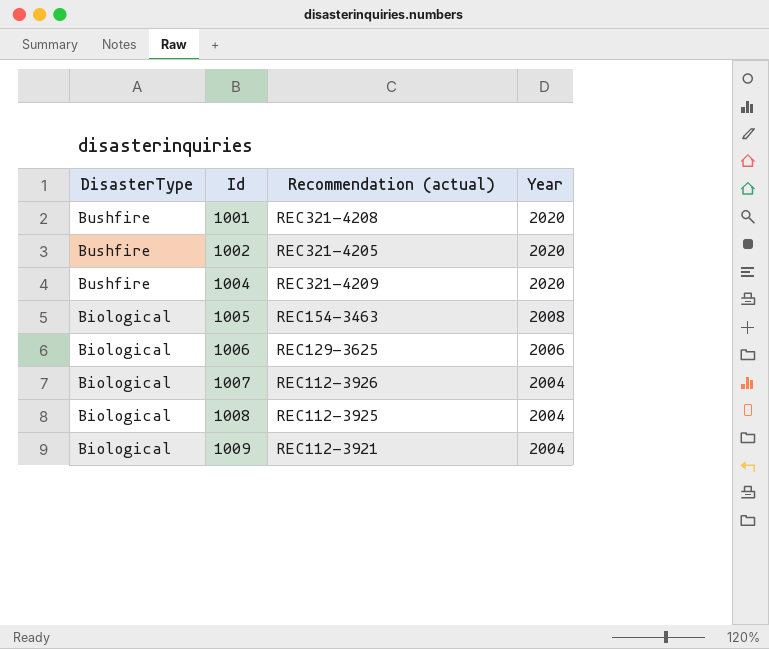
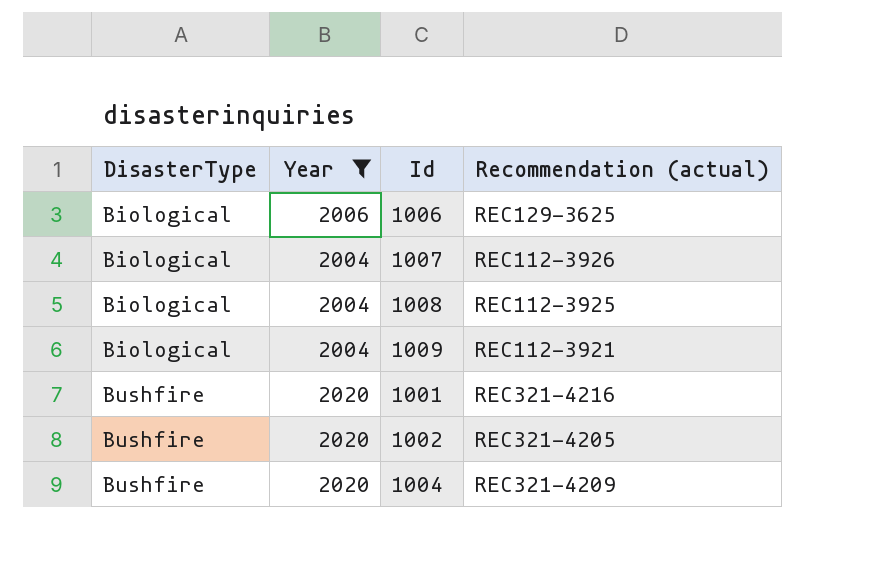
filter: none -> Year != 2008
row order: DisasterType descending -> DisasterType ascending
column Year | position: 4 -> 2
1001 | Recommendation (actual): REC321-4208 -> REC321-4216

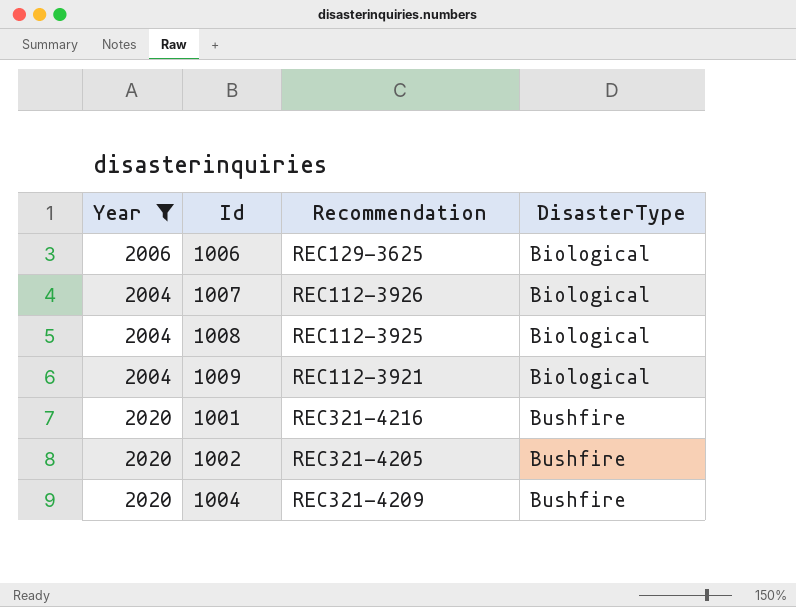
column name: Recommendation (actual) -> Recommendation
column DisasterType | position: 1 -> 4

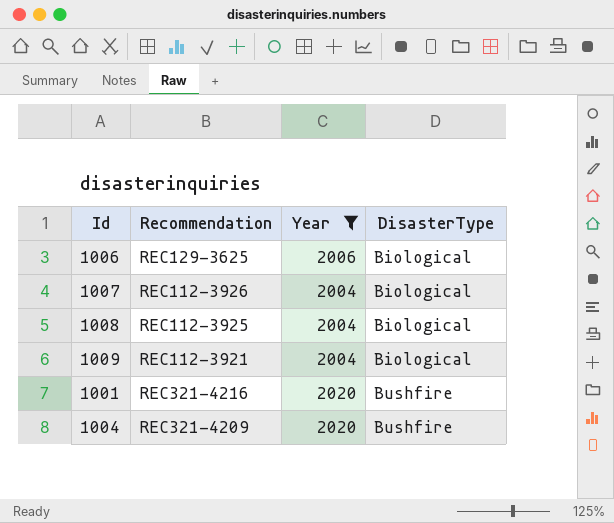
column Year | position: 1 -> 3
row 1002: 2020 | REC321-4205 | Bushfire -> none

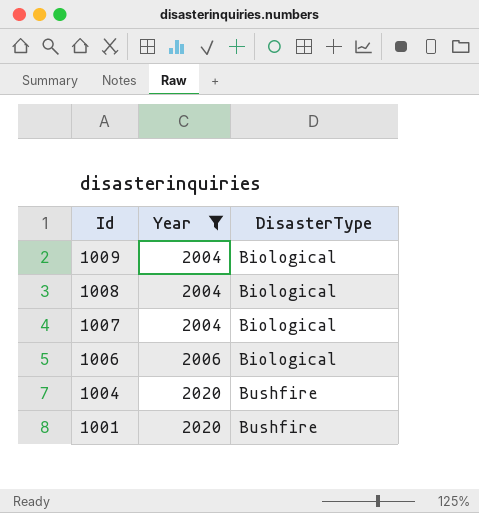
row order: DisasterType ascending -> Id descending
column Recommendation | position: 2 -> none

